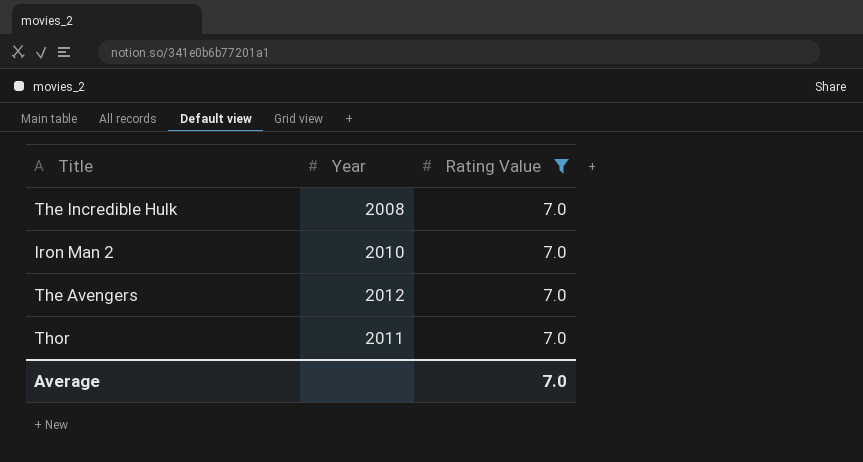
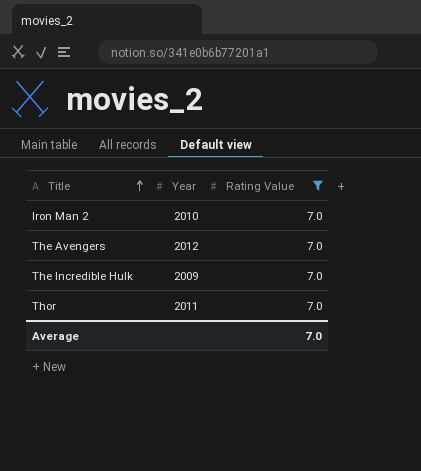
row order: none -> Title ascending
The Incredible Hulk | Year: 2008 -> 2009

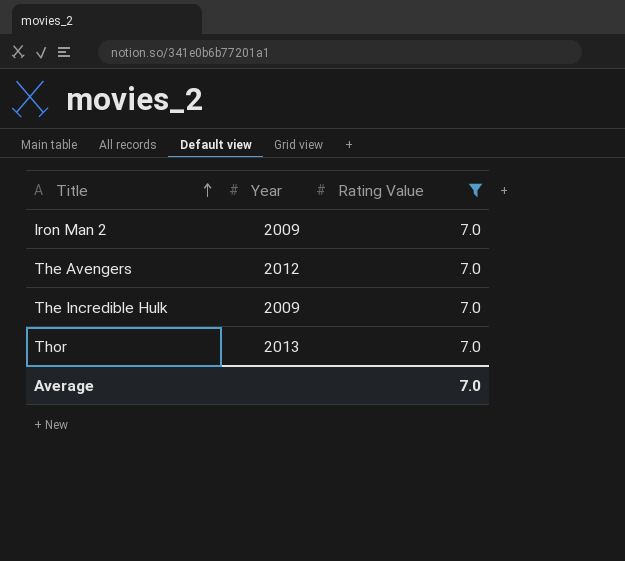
Iron Man 2 | Year: 2010 -> 2009
Thor | Year: 2011 -> 2013

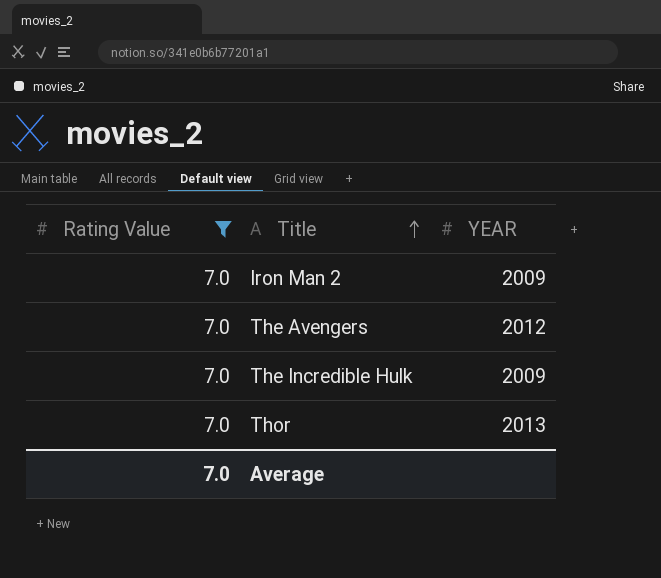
column Rating Value | position: 3 -> 1
column name: Year -> YEAR

